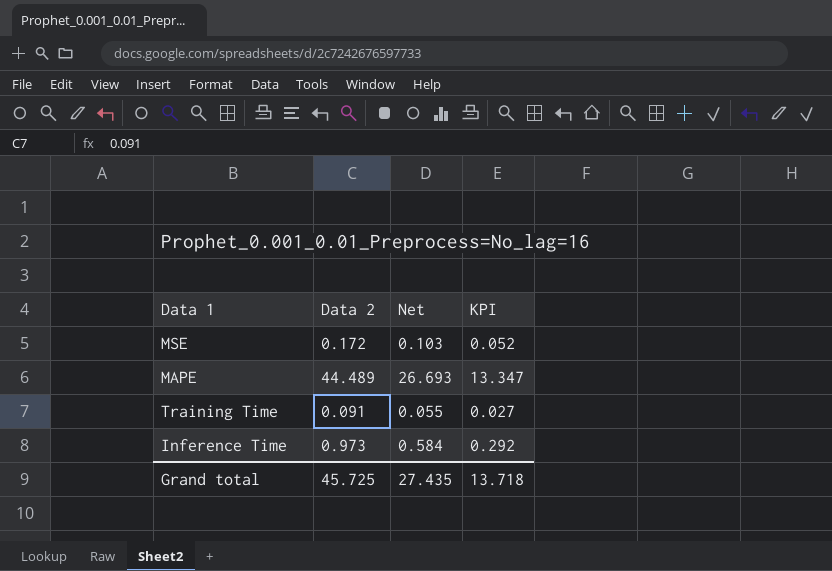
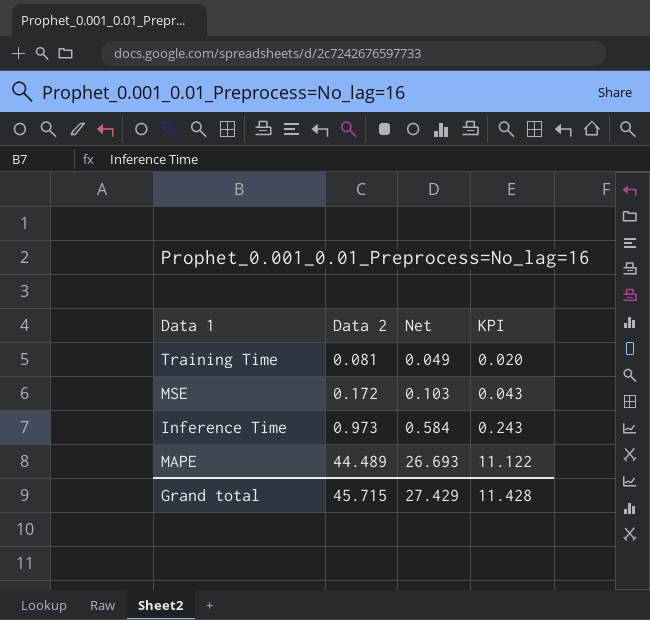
row order: none -> Data 2 ascending
column KPI | formula: [Data 2] * 0.3 -> [Data 2] * 0.25
Training Time | Data 2: 0.091 -> 0.081
Training Time | Net: 0.055 -> 0.049
Grand total | Data 2: 45.725 -> 45.715
Grand total | Net: 27.435 -> 27.429
Grand total | KPI: 13.718 -> 11.428

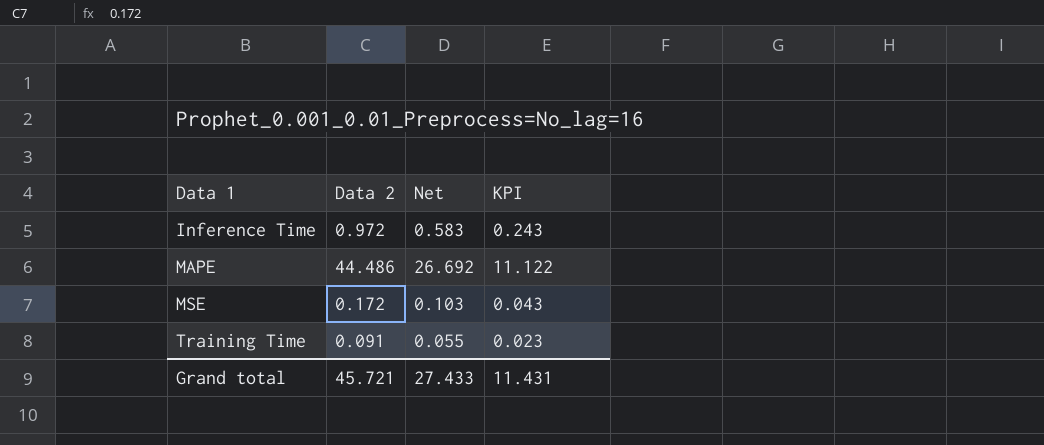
row order: Data 2 ascending -> Data 1 ascending
Inference Time | Data 2: 0.973 -> 0.972
Inference Time | Net: 0.584 -> 0.583
MAPE | Data 2: 44.489 -> 44.486
MAPE | Net: 26.693 -> 26.692
Training Time | Data 2: 0.081 -> 0.091
Training Time | Net: 0.049 -> 0.055
Training Time | KPI: 0.020 -> 0.023
Grand total | Data 2: 45.715 -> 45.721
Grand total | Net: 27.429 -> 27.433
Grand total | KPI: 11.428 -> 11.431

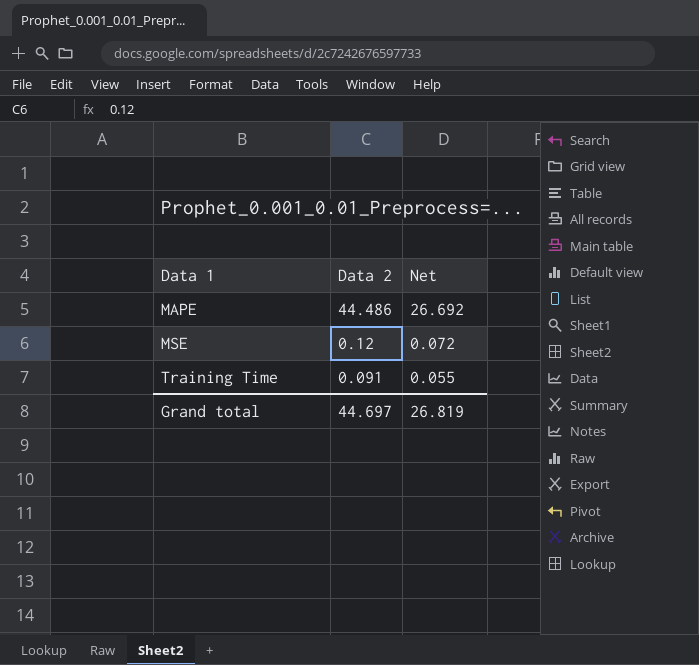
column KPI | formula: [Data 2] * 0.25 -> none
row Inference Time: 0.972 | 0.583 | 0.243 -> none
MSE | Data 2: 0.172 -> 0.12
MSE | Net: 0.103 -> 0.072
Grand total | Data 2: 45.721 -> 44.697
Grand total | Net: 27.433 -> 26.819

